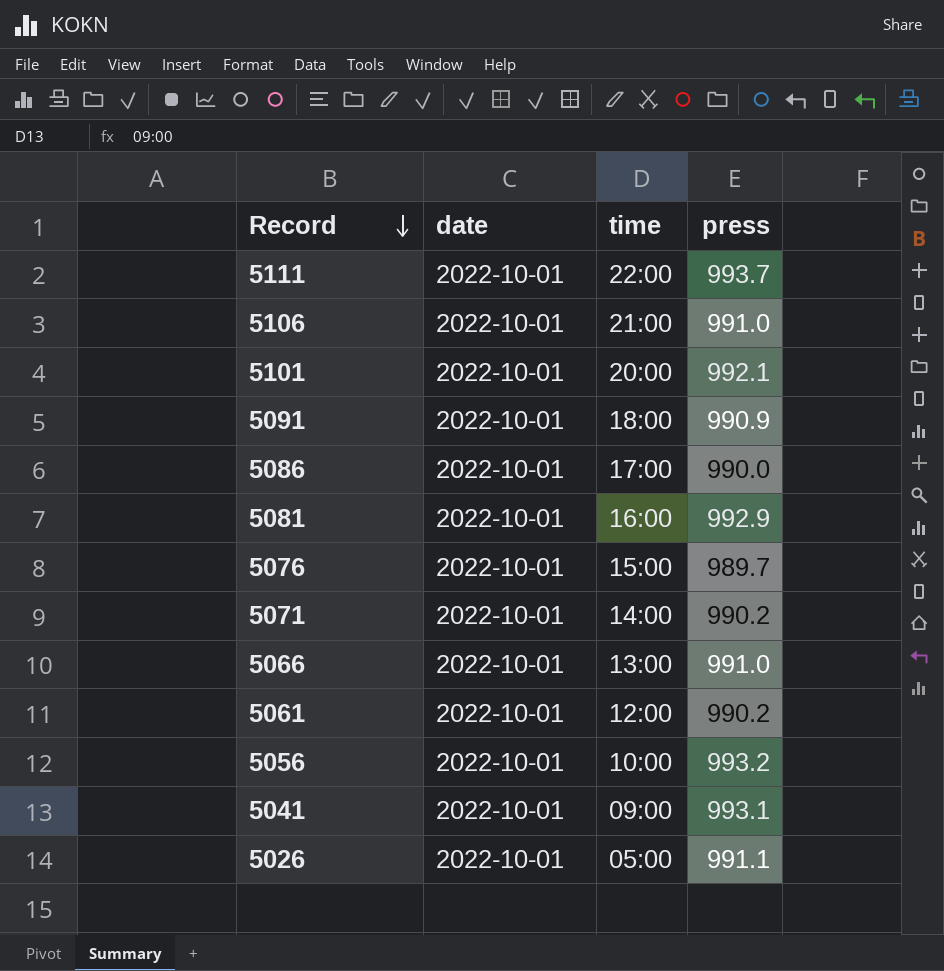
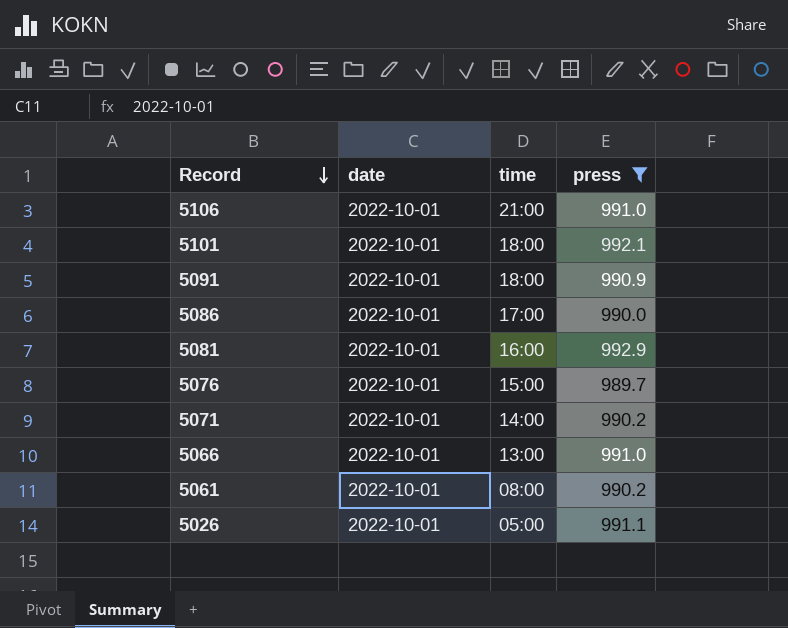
filter: none -> press <= 992.9
5101 | time: 20:00 -> 18:00
5061 | time: 12:00 -> 08:00

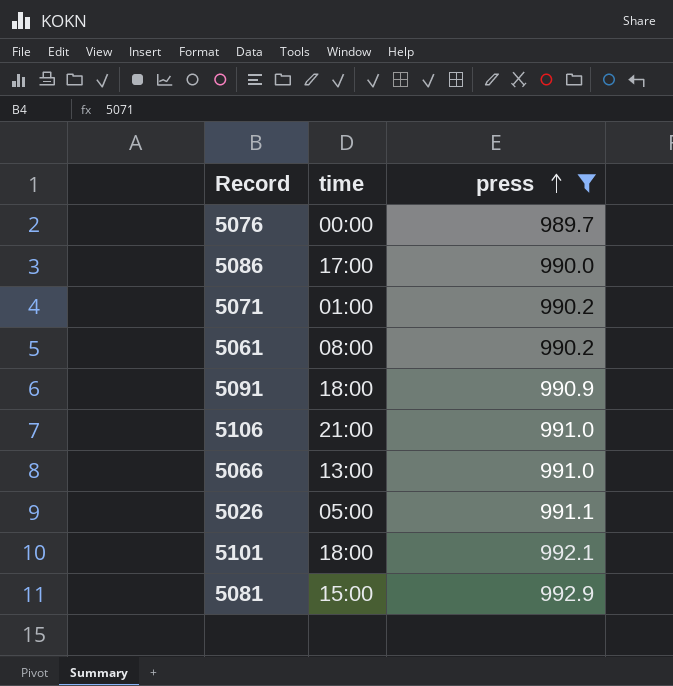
row order: Record descending -> press ascending
column date | position: 2 -> none
5076 | time: 15:00 -> 00:00
5071 | time: 14:00 -> 01:00
5081 | time: 16:00 -> 15:00

